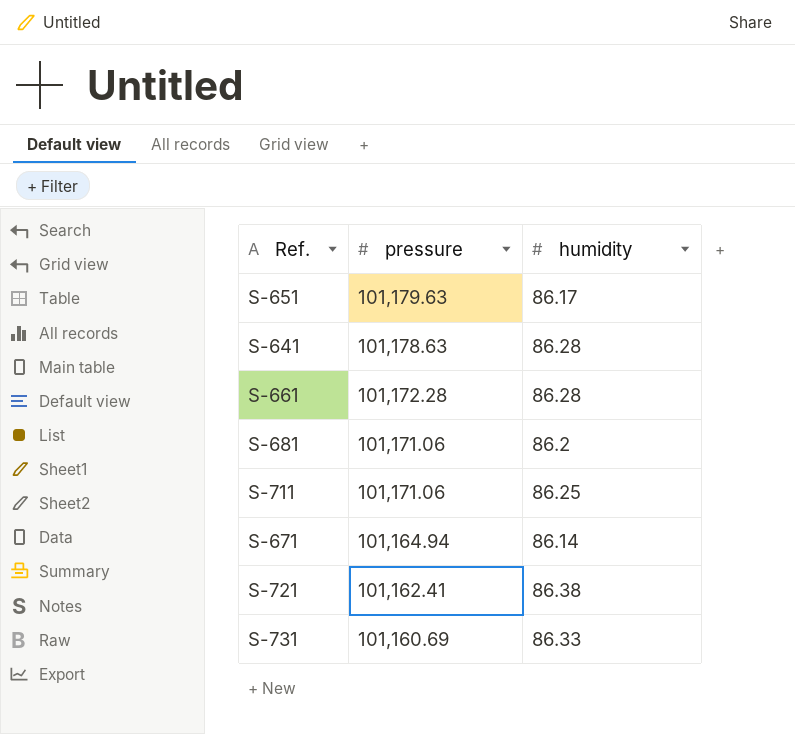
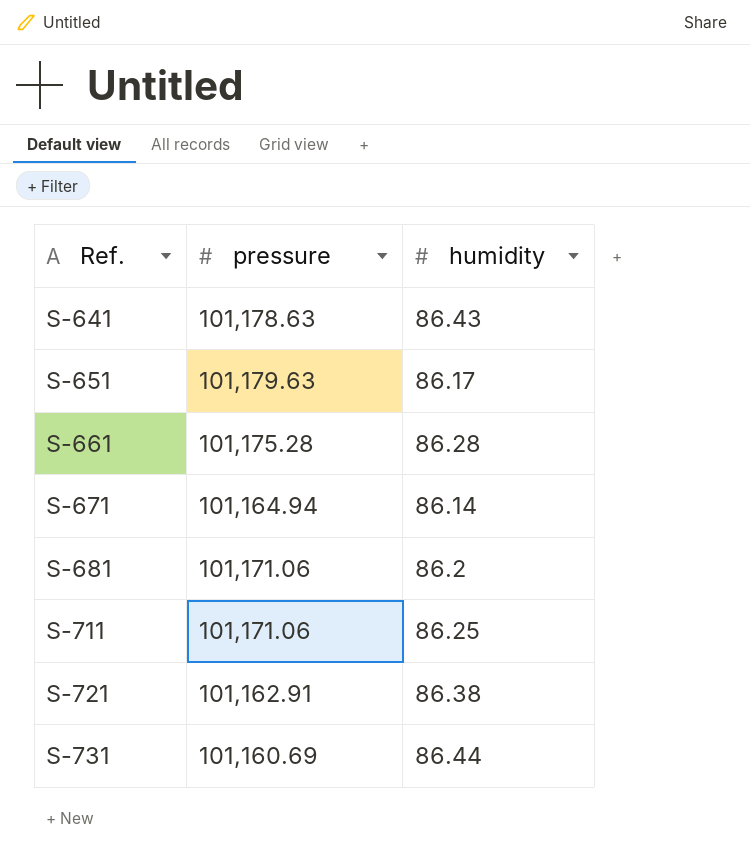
row order: pressure descending -> Ref. ascending
S-641 | humidity: 86.28 -> 86.43
S-661 | pressure: 101,172.28 -> 101,175.28
S-721 | pressure: 101,162.41 -> 101,162.91
S-731 | humidity: 86.33 -> 86.44

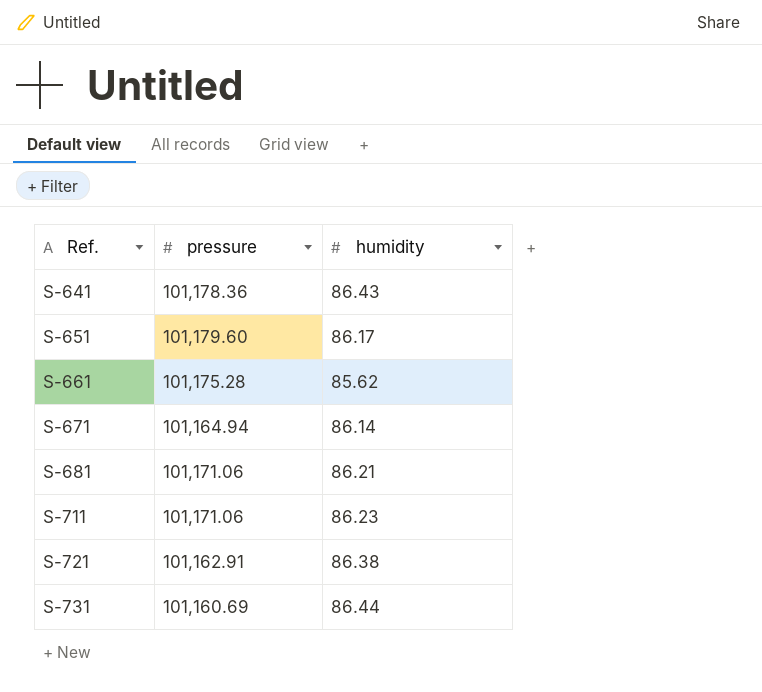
S-641 | pressure: 101,178.63 -> 101,178.36
S-651 | pressure: 101,179.63 -> 101,179.60
S-661 | humidity: 86.28 -> 85.62
S-681 | humidity: 86.2 -> 86.21
S-711 | humidity: 86.25 -> 86.23

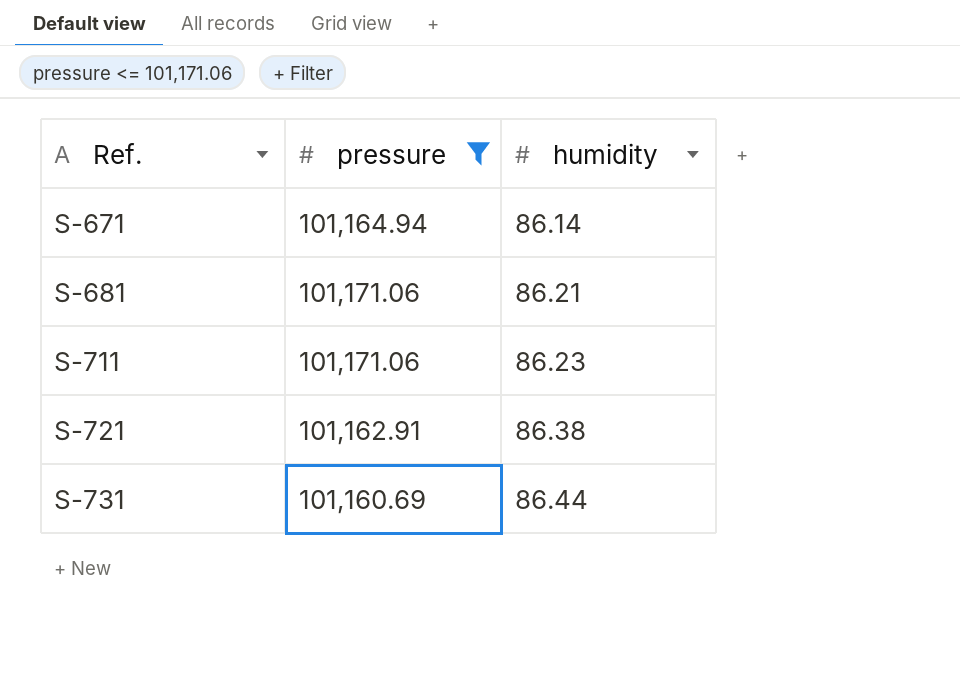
filter: none -> pressure <= 101,171.06

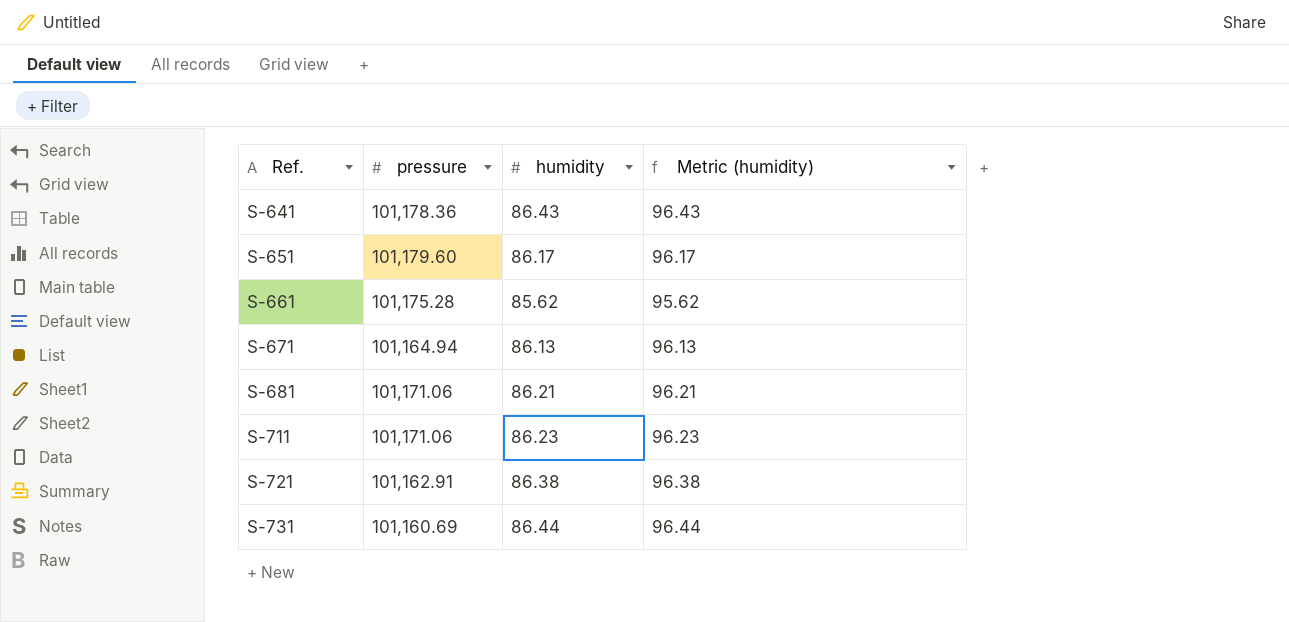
filter: pressure <= 101,171.06 -> none
column Metric (humidity) | formula: none -> [humidity] + 10
S-671 | humidity: 86.14 -> 86.13

